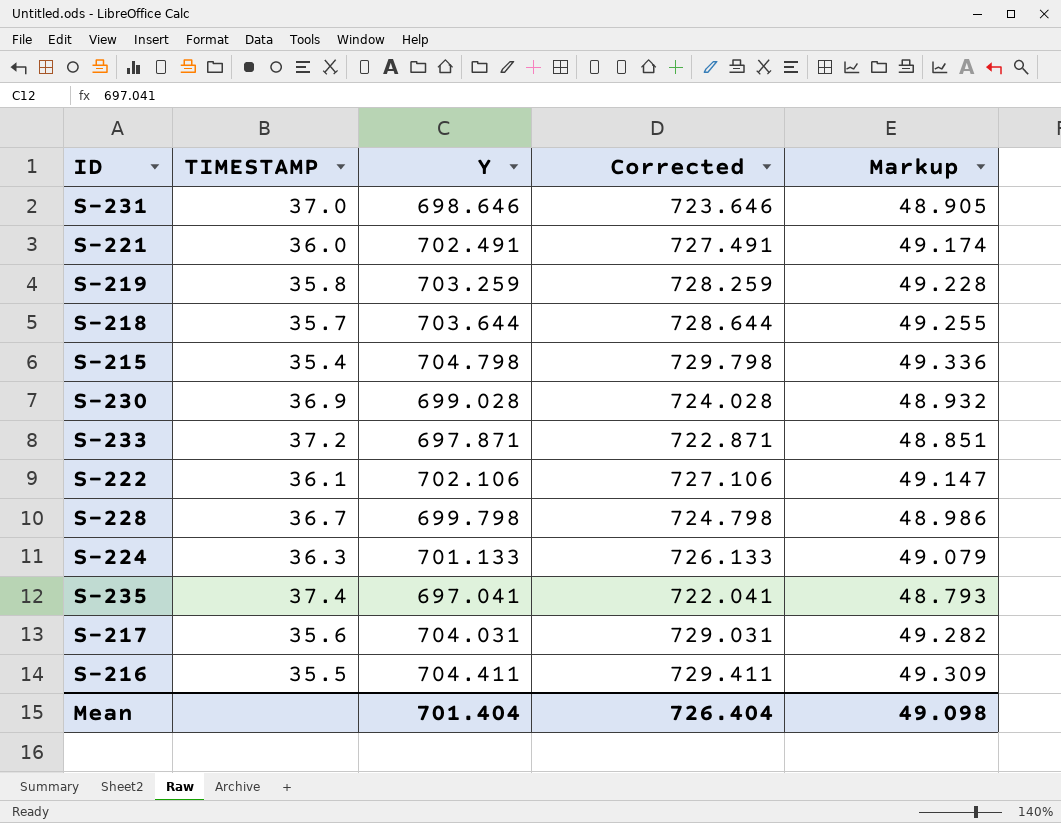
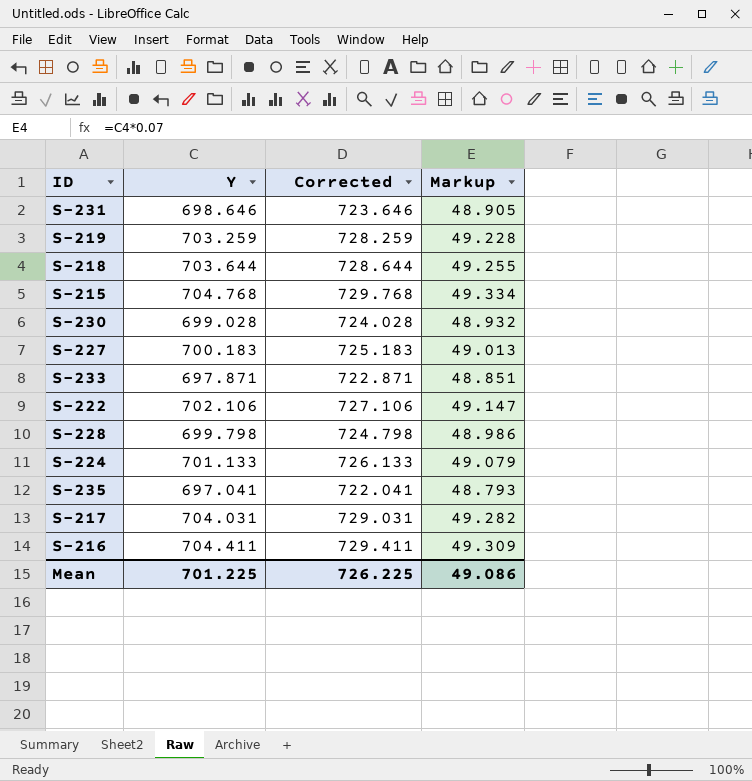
column TIMESTAMP | position: 2 -> none
row S-221: 36.0 | 702.491 | 727.491 | 49.174 -> none
S-215 | Y: 704.798 -> 704.768
S-215 | Corrected: 729.798 -> 729.768
S-215 | Markup: 49.336 -> 49.334
row S-227: none -> 700.183 | 725.183 | 49.013
Mean | Y: 701.404 -> 701.225
Mean | Corrected: 726.404 -> 726.225
Mean | Markup: 49.098 -> 49.086

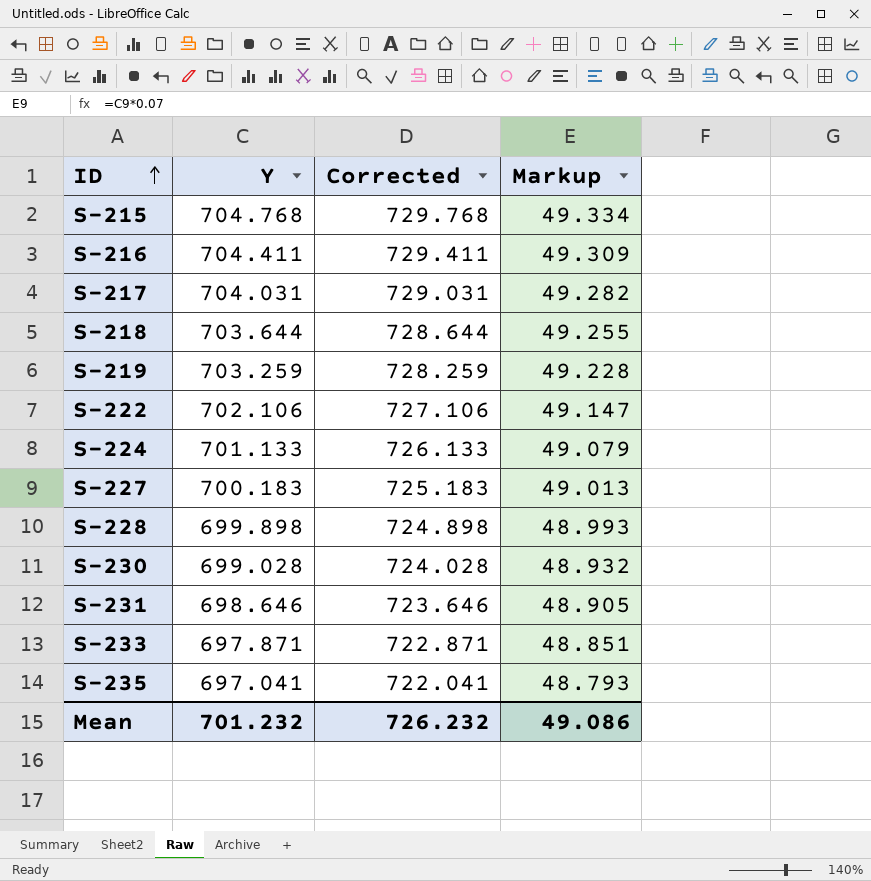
row order: none -> ID ascending
S-228 | Y: 699.798 -> 699.898
S-228 | Corrected: 724.798 -> 724.898
S-228 | Markup: 48.986 -> 48.993
Mean | Y: 701.225 -> 701.232
Mean | Corrected: 726.225 -> 726.232

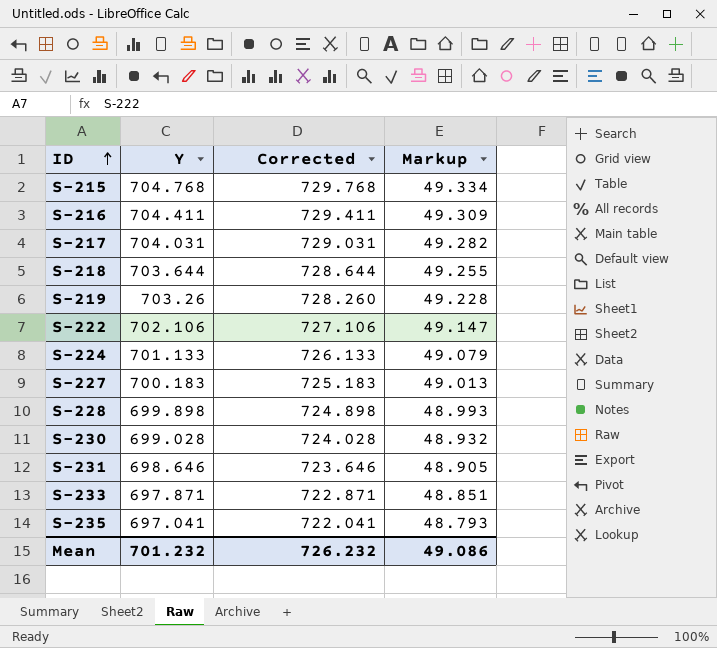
S-219 | Y: 703.259 -> 703.26
S-219 | Corrected: 728.259 -> 728.260

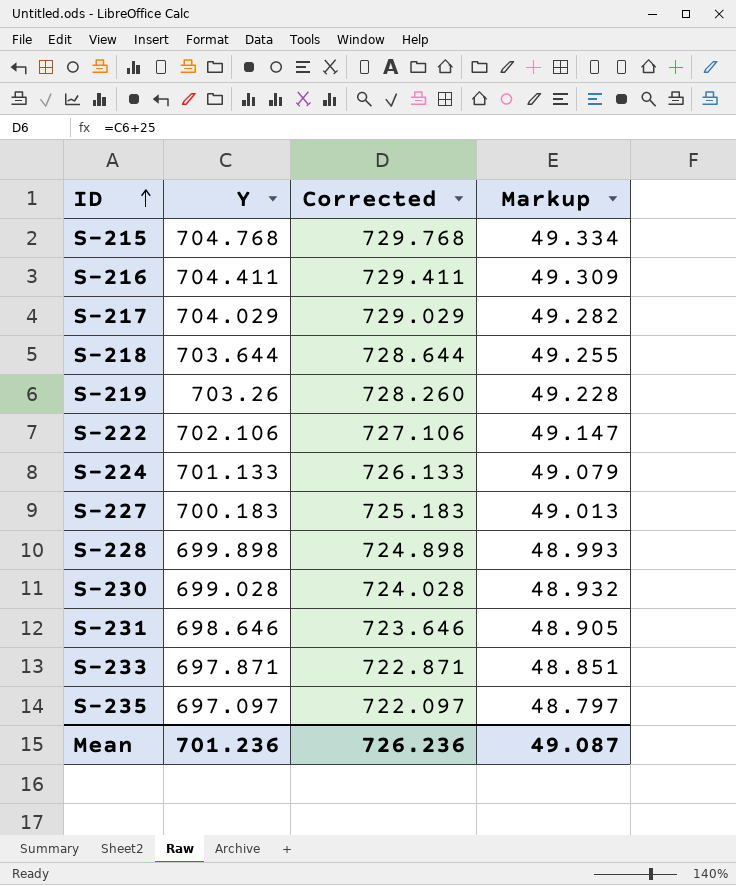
S-217 | Y: 704.031 -> 704.029
S-217 | Corrected: 729.031 -> 729.029
S-235 | Y: 697.041 -> 697.097
S-235 | Corrected: 722.041 -> 722.097
S-235 | Markup: 48.793 -> 48.797
Mean | Y: 701.232 -> 701.236
Mean | Corrected: 726.232 -> 726.236
Mean | Markup: 49.086 -> 49.087

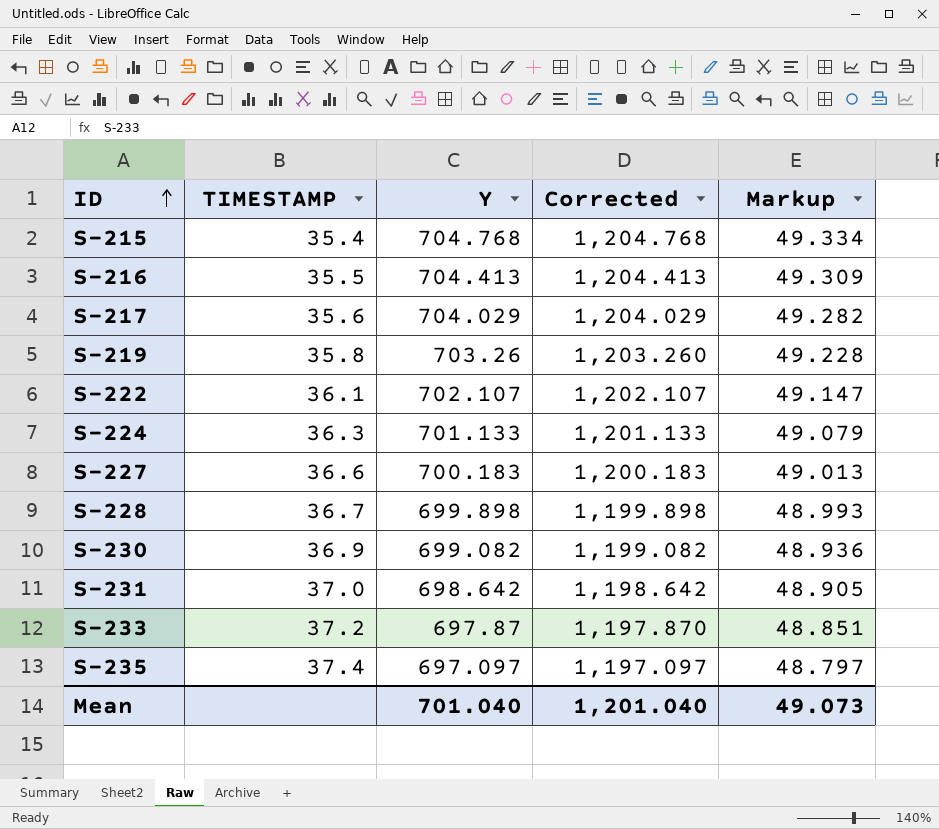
column TIMESTAMP | position: none -> 2
column Corrected | formula: [Y] + 25 -> [Y] + 500
row S-218: 703.644 | 728.644 | 49.255 -> none
S-216 | Y: 704.411 -> 704.413
S-222 | Y: 702.106 -> 702.107
S-230 | Y: 699.028 -> 699.082
S-230 | Markup: 48.932 -> 48.936
S-231 | Y: 698.646 -> 698.642
S-233 | Y: 697.871 -> 697.87
Mean | Y: 701.236 -> 701.040
Mean | Corrected: 726.236 -> 1,201.040
Mean | Markup: 49.087 -> 49.073

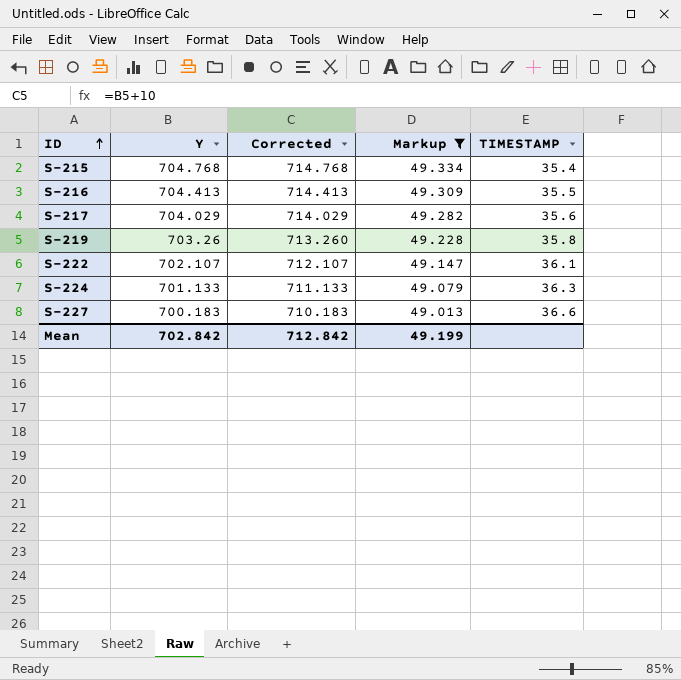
filter: none -> Markup >= 49.013
column Corrected | formula: [Y] + 500 -> [Y] + 10
column TIMESTAMP | position: 2 -> 5
Mean | Y: 701.040 -> 702.842
Mean | Corrected: 1,201.040 -> 712.842
Mean | Markup: 49.073 -> 49.199

